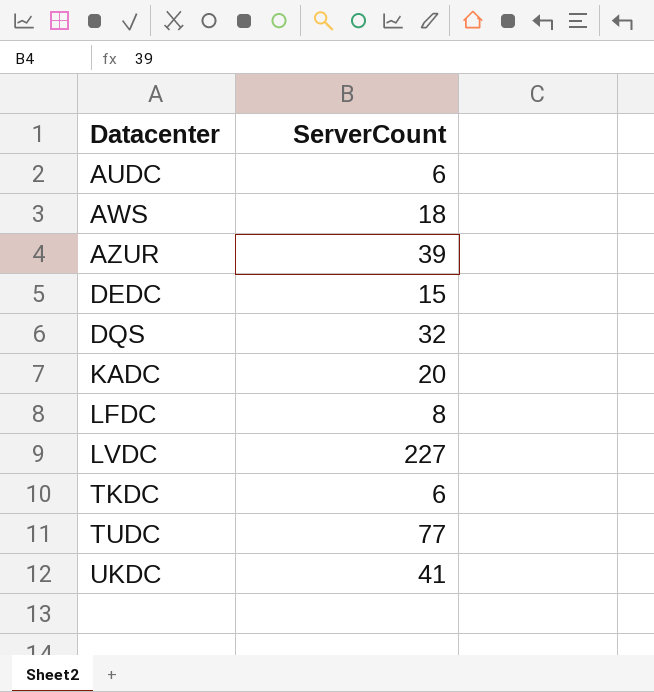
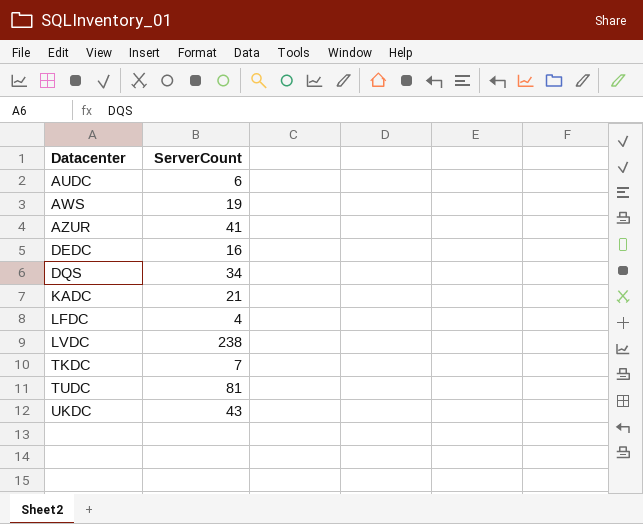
AWS | ServerCount: 18 -> 19
AZUR | ServerCount: 39 -> 41
DEDC | ServerCount: 15 -> 16
DQS | ServerCount: 32 -> 34
KADC | ServerCount: 20 -> 21
LFDC | ServerCount: 8 -> 4
LVDC | ServerCount: 227 -> 238
TKDC | ServerCount: 6 -> 7
TUDC | ServerCount: 77 -> 81
UKDC | ServerCount: 41 -> 43

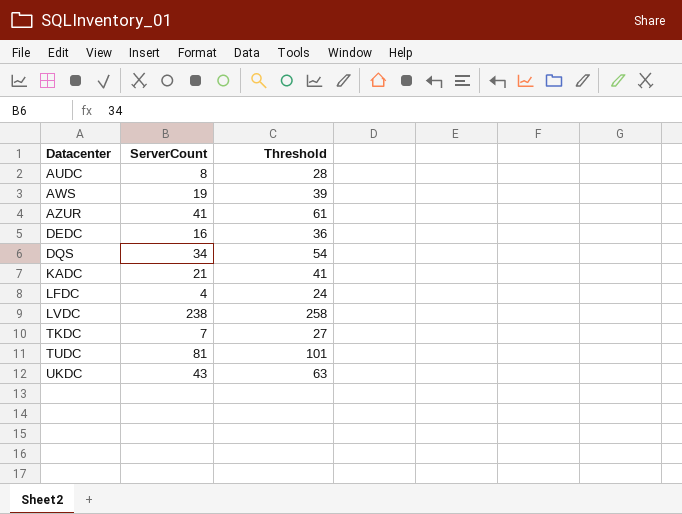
column Threshold | formula: none -> [ServerCount] + 20
AUDC | ServerCount: 6 -> 8

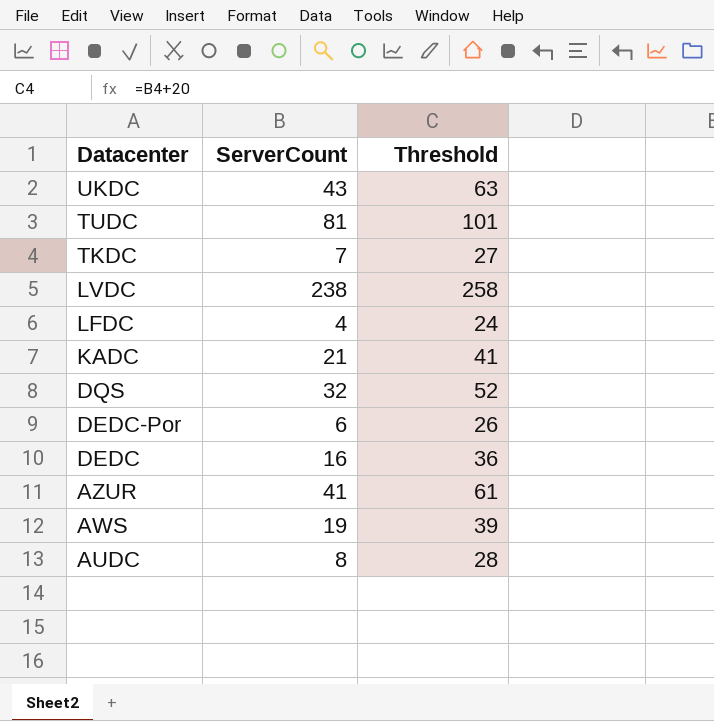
row order: Datacenter ascending -> Datacenter descending
DQS | ServerCount: 34 -> 32
DQS | Threshold: 54 -> 52
row DEDC-Por: none -> 6 | 26

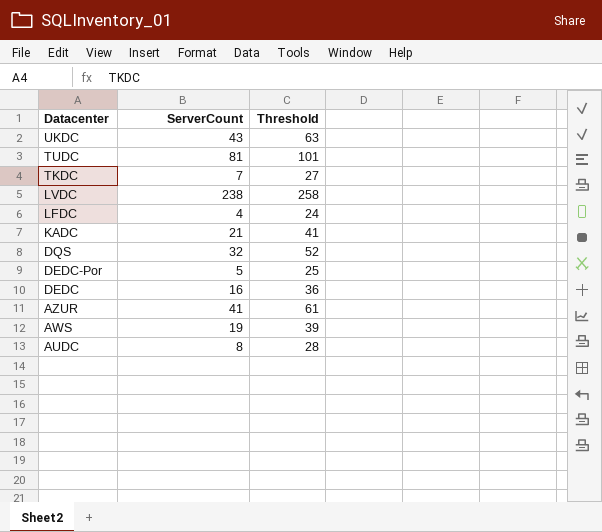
DEDC-Por | ServerCount: 6 -> 5
DEDC-Por | Threshold: 26 -> 25

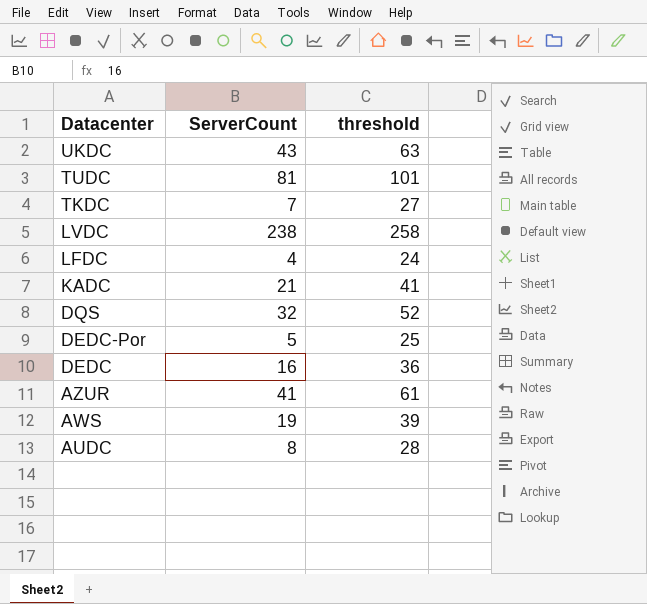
column name: Threshold -> threshold

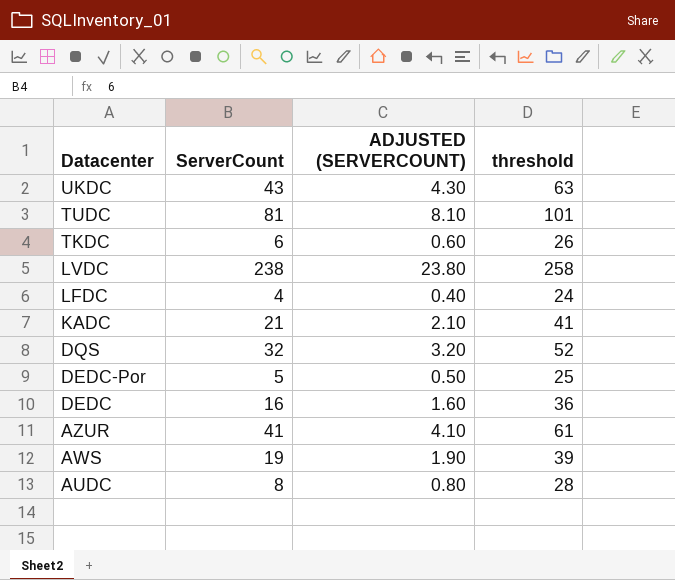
column ADJUSTED (SERVERCOUNT) | formula: none -> [ServerCount] * 0.1
TKDC | ServerCount: 7 -> 6
TKDC | threshold: 27 -> 26

